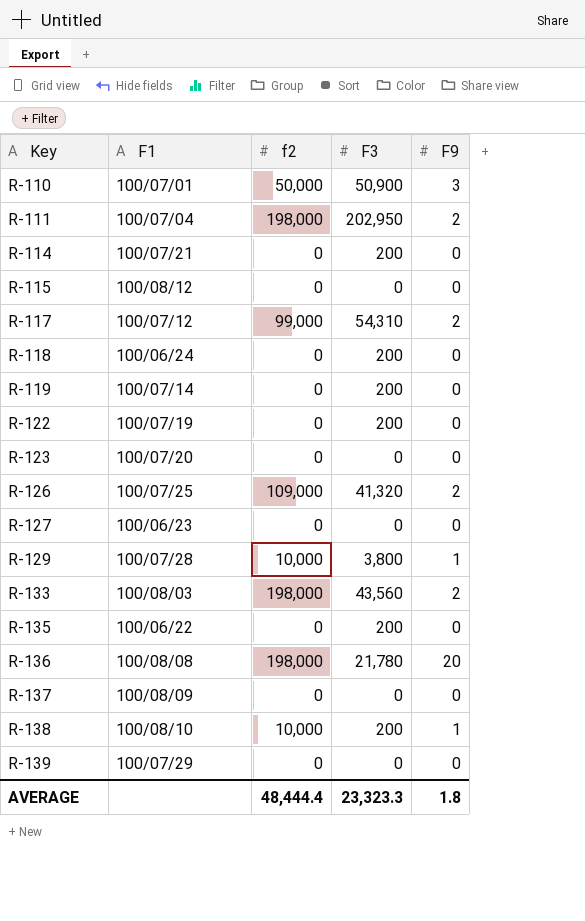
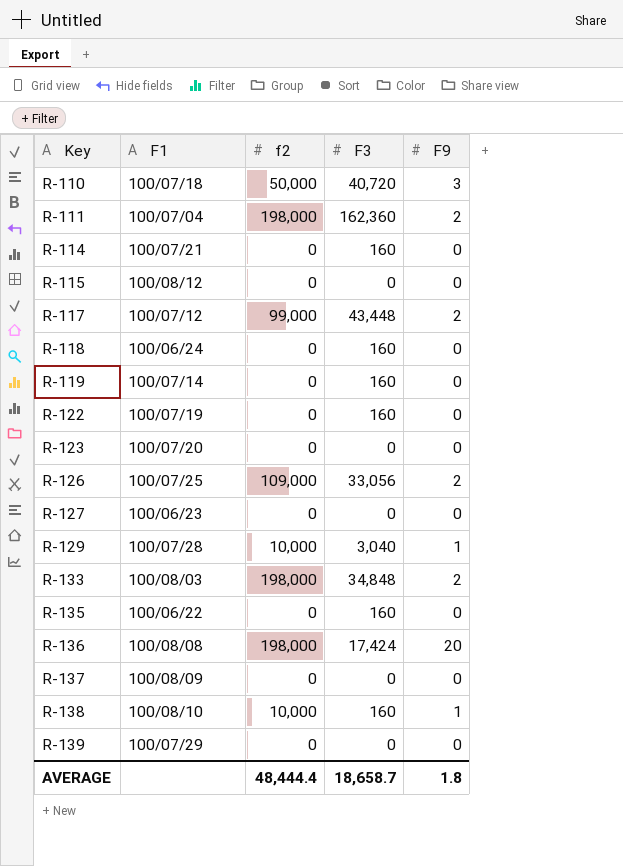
R-110 | F1: 100/07/01 -> 100/07/18
R-110 | F3: 50,900 -> 40,720
R-111 | F3: 202,950 -> 162,360
R-114 | F3: 200 -> 160
R-117 | F3: 54,310 -> 43,448
R-118 | F3: 200 -> 160
R-119 | F3: 200 -> 160
R-122 | F3: 200 -> 160
R-126 | F3: 41,320 -> 33,056
R-129 | F3: 3,800 -> 3,040
R-133 | F3: 43,560 -> 34,848
R-135 | F3: 200 -> 160
R-136 | F3: 21,780 -> 17,424
R-138 | F3: 200 -> 160
AVERAGE | F3: 23,323.3 -> 18,658.7

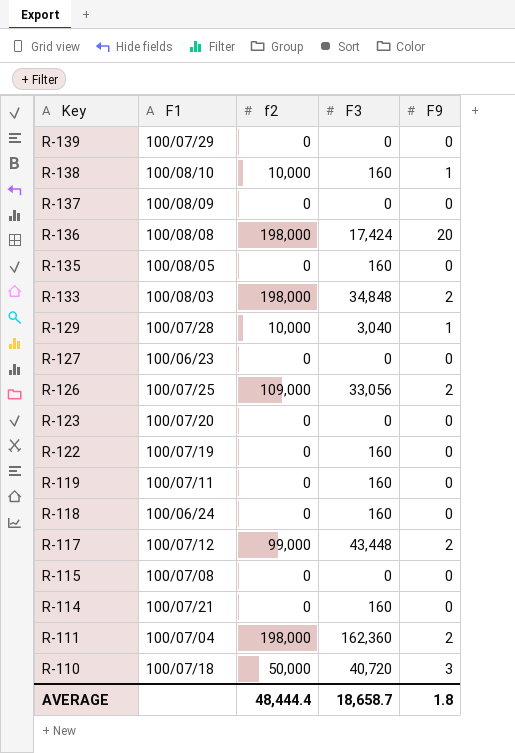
row order: Key ascending -> Key descending
R-135 | F1: 100/06/22 -> 100/08/05
R-119 | F1: 100/07/14 -> 100/07/11
R-115 | F1: 100/08/12 -> 100/07/08

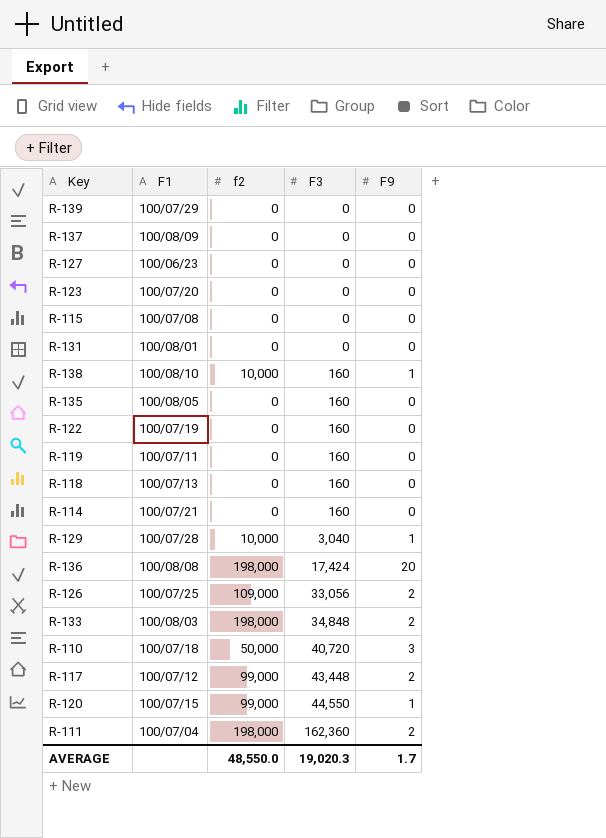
row order: Key descending -> F3 ascending
row R-131: none -> 100/08/01 | 0 | 0 | 0
R-118 | F1: 100/06/24 -> 100/07/13
row R-120: none -> 100/07/15 | 99,000 | 44,550 | 1
AVERAGE | f2: 48,444.4 -> 48,550.0
AVERAGE | F3: 18,658.7 -> 19,020.3
AVERAGE | F9: 1.8 -> 1.7

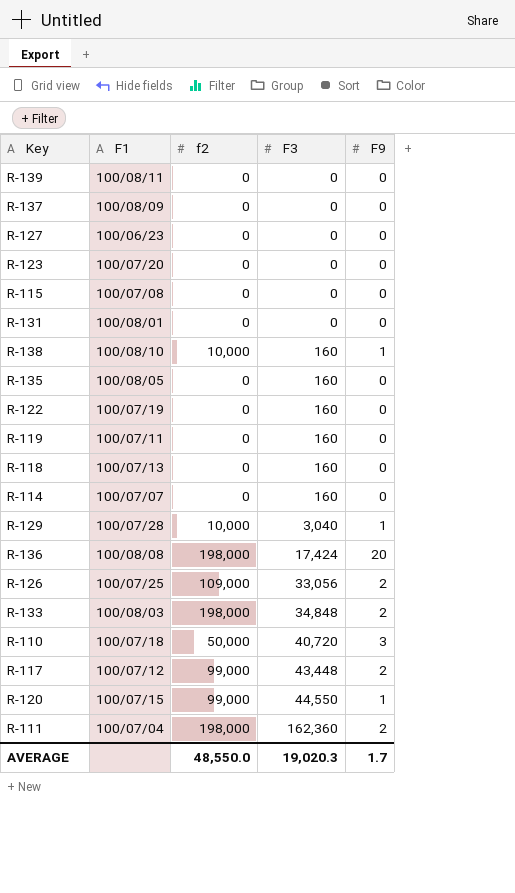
R-139 | F1: 100/07/29 -> 100/08/11
R-114 | F1: 100/07/21 -> 100/07/07

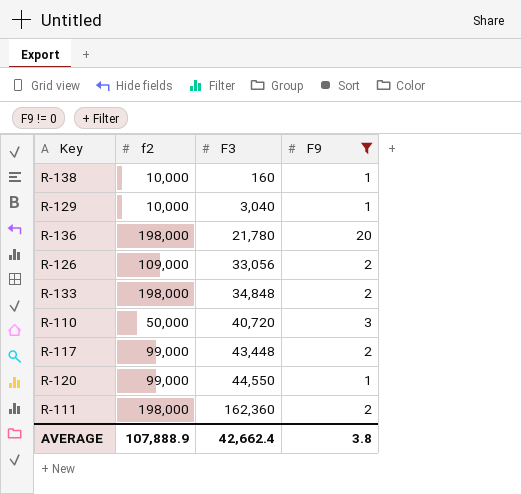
filter: none -> F9 != 0
column F1 | position: 2 -> none
R-136 | F3: 17,424 -> 21,780
AVERAGE | f2: 48,550.0 -> 107,888.9
AVERAGE | F3: 19,020.3 -> 42,662.4
AVERAGE | F9: 1.7 -> 3.8

